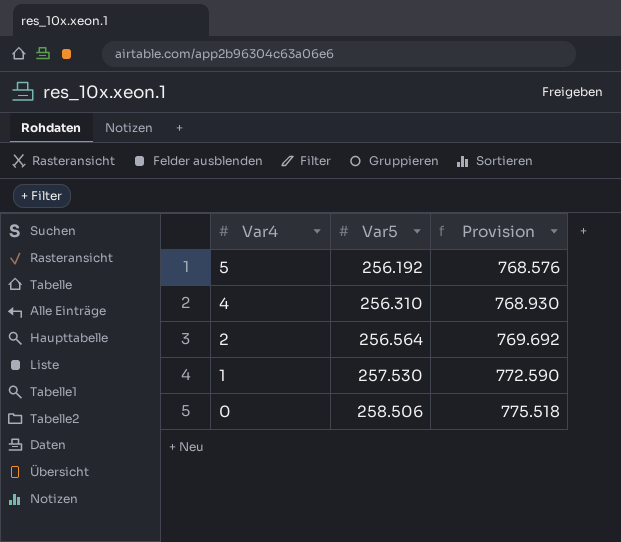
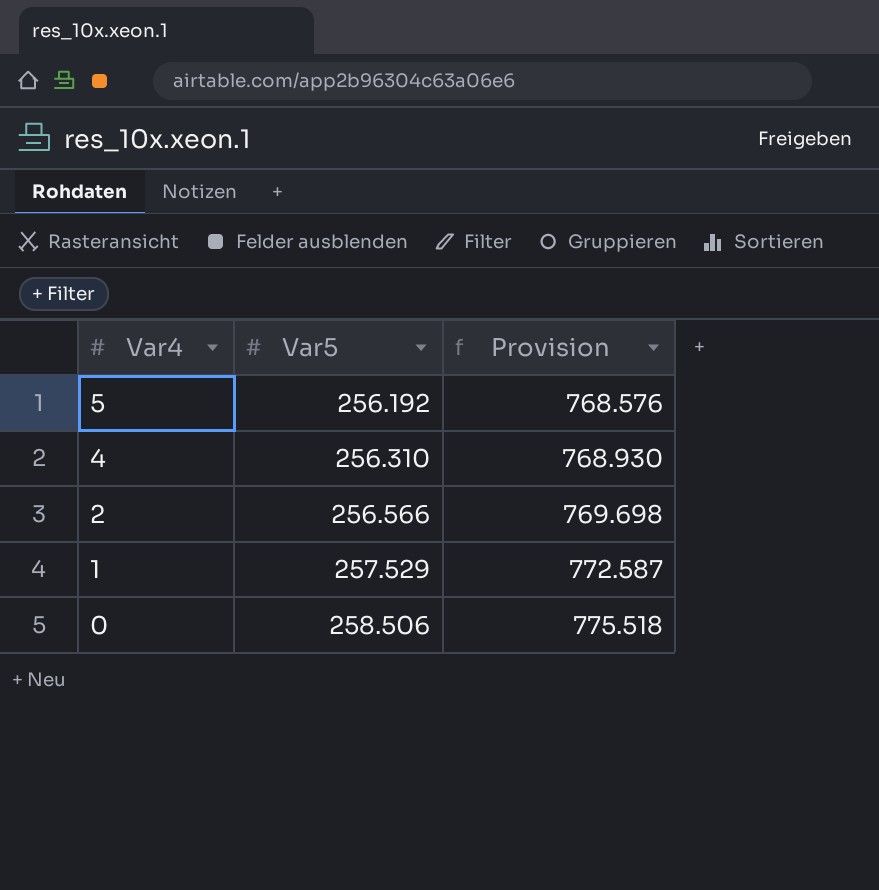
2 | Var5: 256.564 -> 256.566
2 | Provision: 769.692 -> 769.698
1 | Var5: 257.530 -> 257.529
1 | Provision: 772.590 -> 772.587

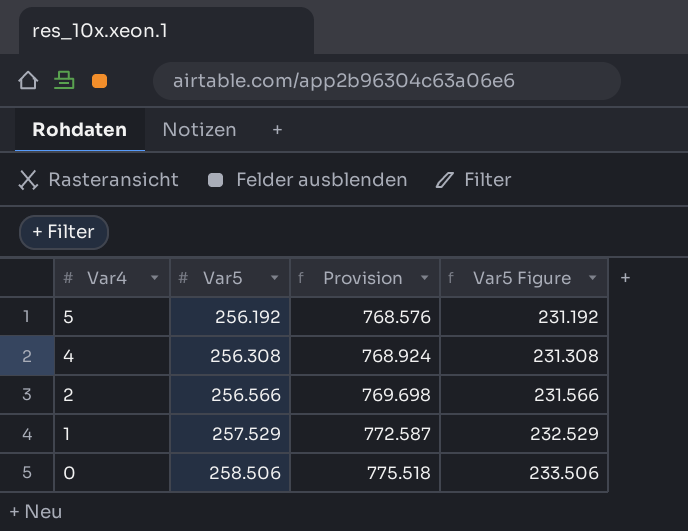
column Var5 Figure | formula: none -> [Var5] - 25
4 | Var5: 256.310 -> 256.308
4 | Provision: 768.930 -> 768.924

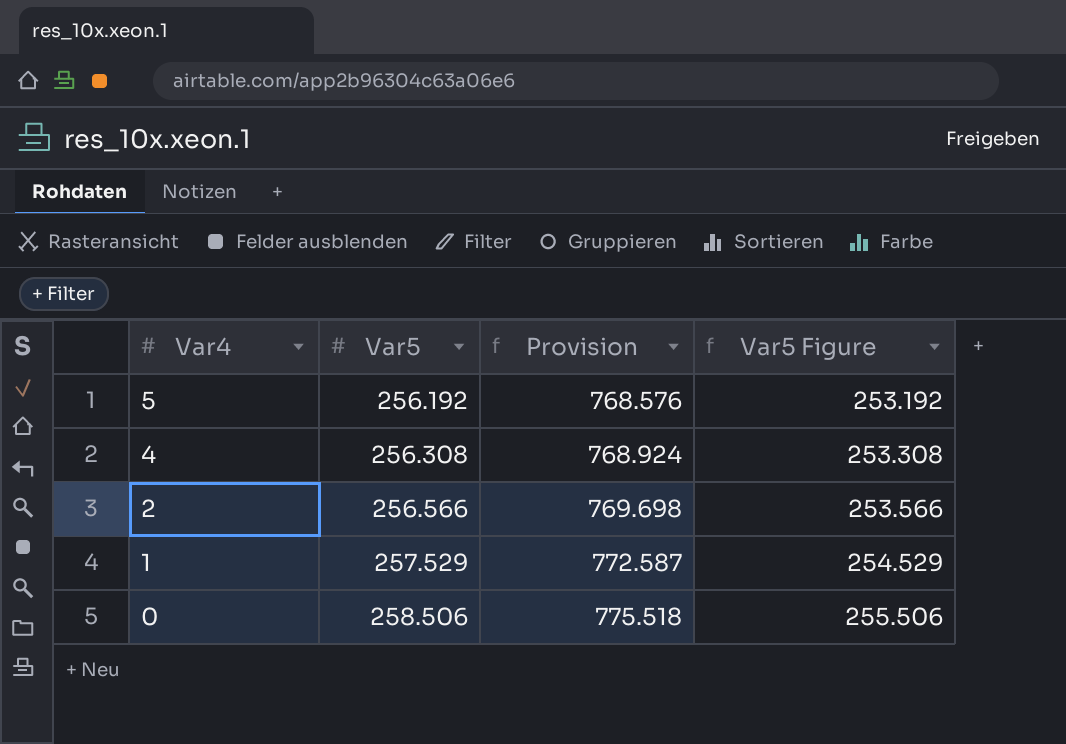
column Var5 Figure | formula: [Var5] - 25 -> [Var5] - 3

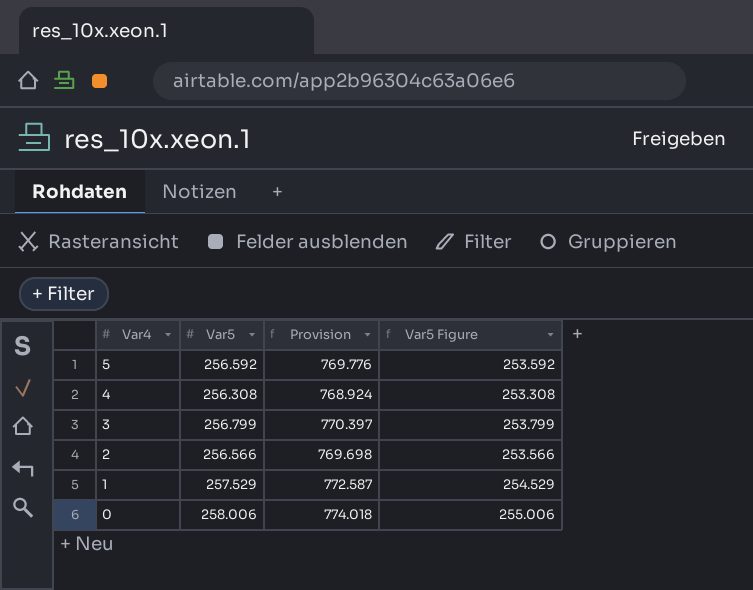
5 | Var5: 256.192 -> 256.592
5 | Provision: 768.576 -> 769.776
5 | Var5 Figure: 253.192 -> 253.592
row 3: none -> 256.799 | 770.397 | 253.799
0 | Var5: 258.506 -> 258.006
0 | Provision: 775.518 -> 774.018
0 | Var5 Figure: 255.506 -> 255.006

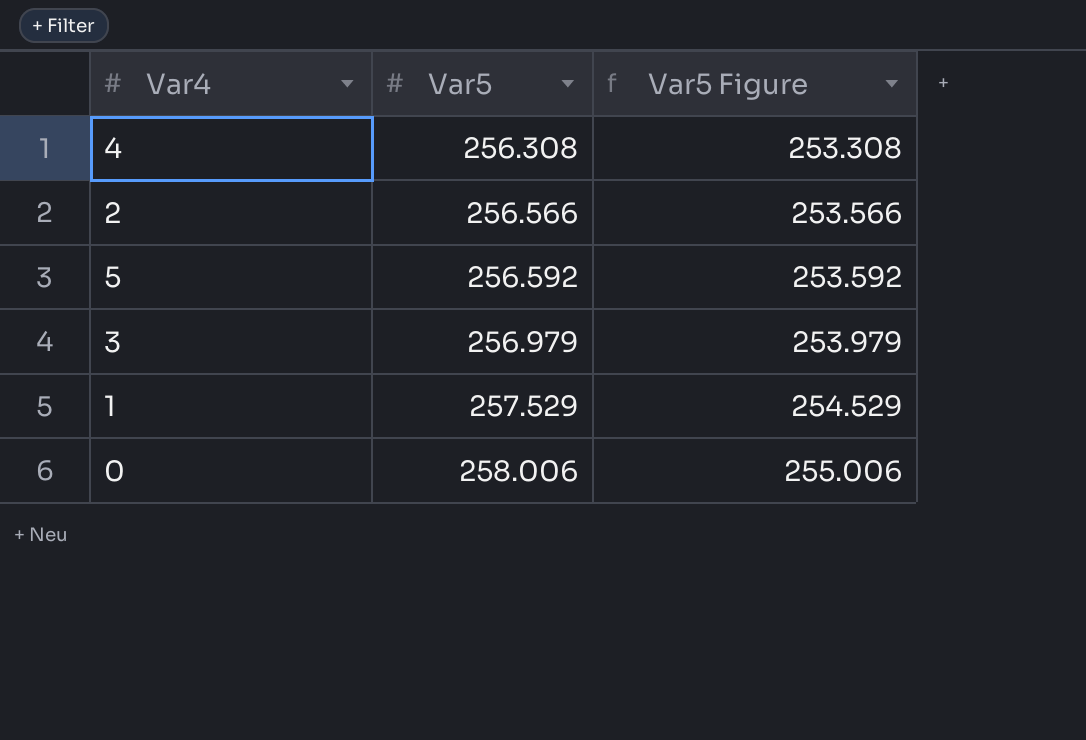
row order: Var4 descending -> Var5 ascending
column Provision | formula: [Var5] * 3 -> none
3 | Var5: 256.799 -> 256.979
3 | Var5 Figure: 253.799 -> 253.979

